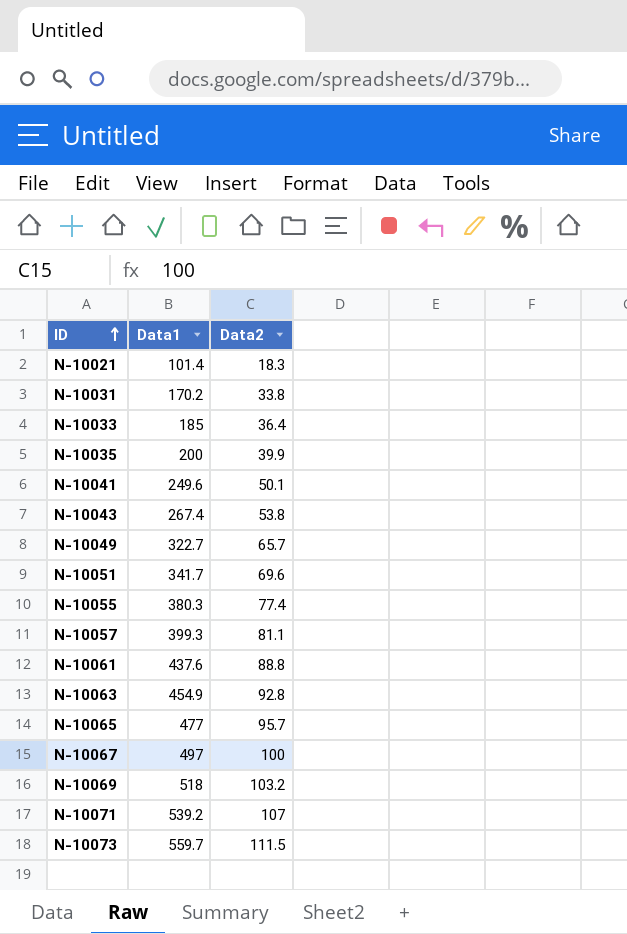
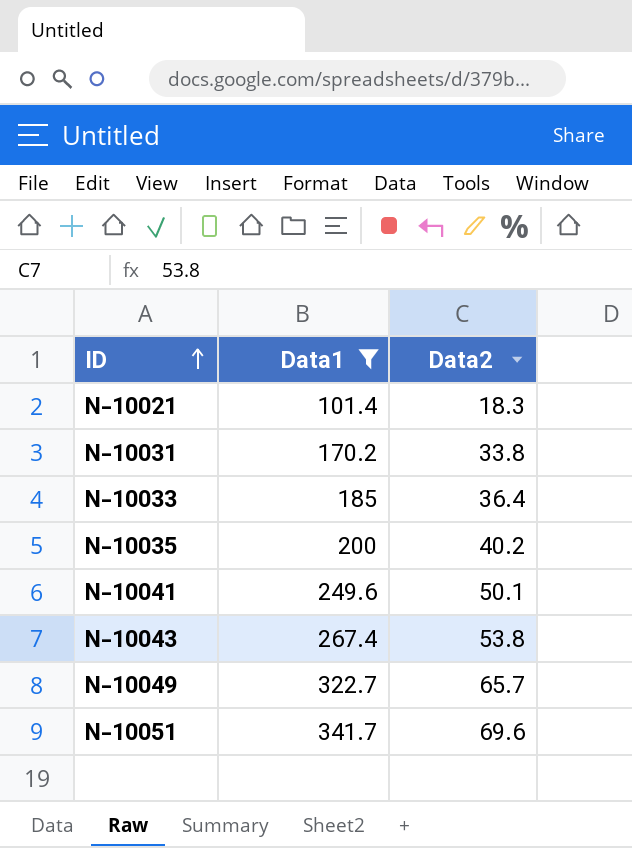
filter: none -> Data1 <= 341.7
N-10035 | Data2: 39.9 -> 40.2

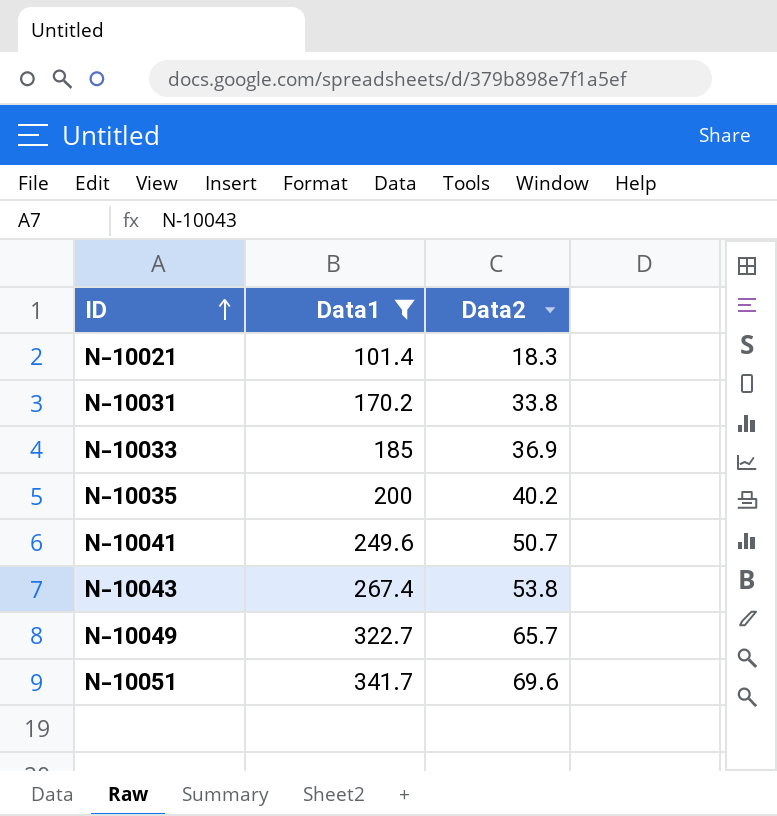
N-10033 | Data2: 36.4 -> 36.9
N-10041 | Data2: 50.1 -> 50.7

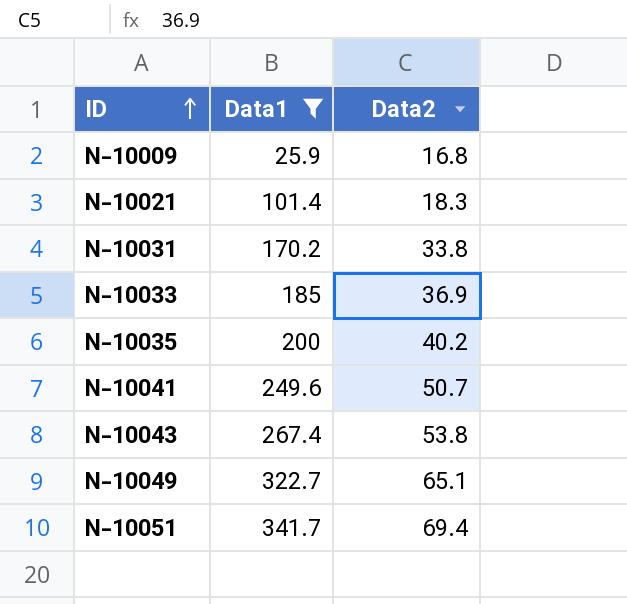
row N-10009: none -> 25.9 | 16.8
N-10049 | Data2: 65.7 -> 65.1
N-10051 | Data2: 69.6 -> 69.4

